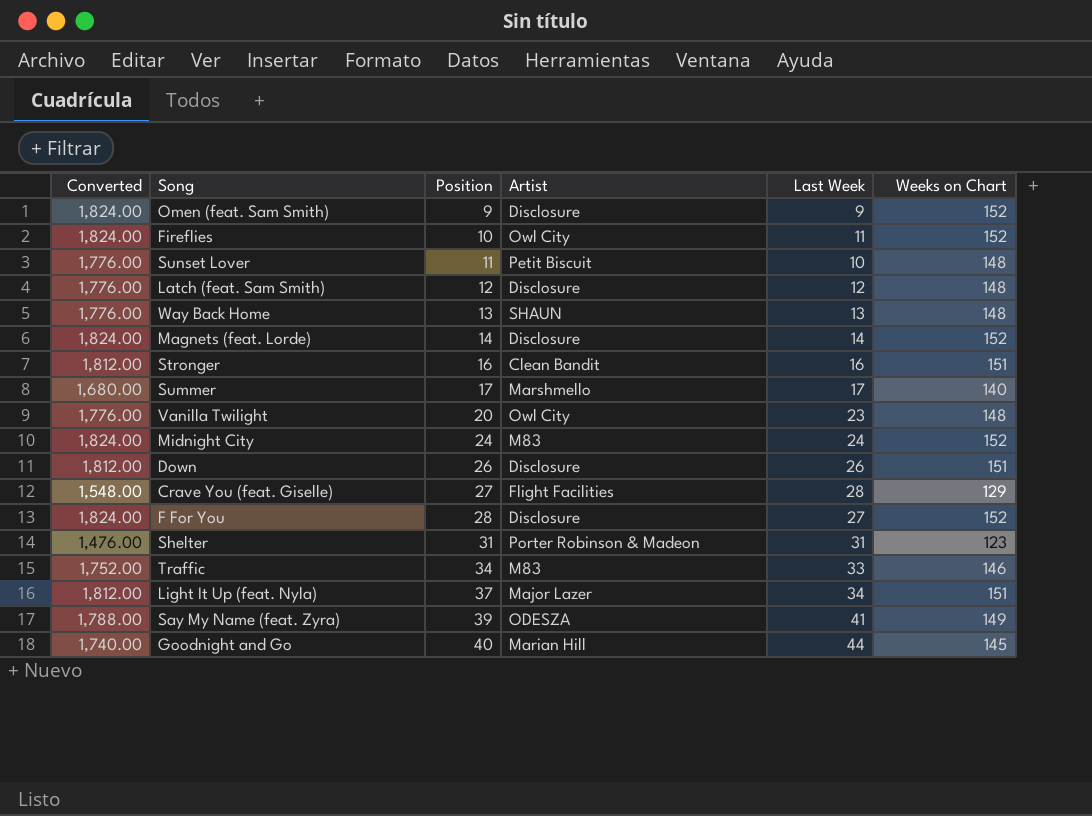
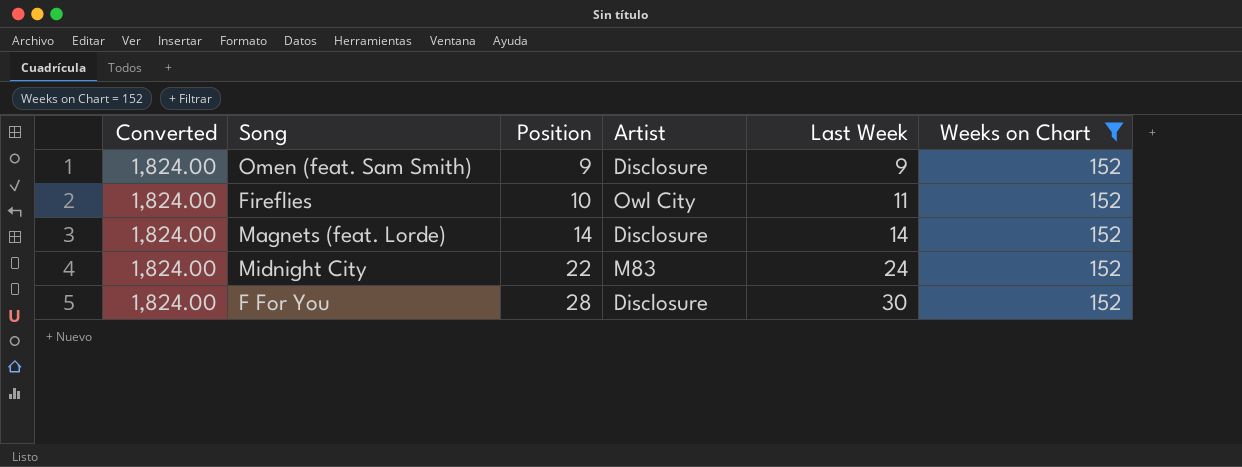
filter: none -> Weeks on Chart = 152
Midnight City | Position: 24 -> 22
F For You | Last Week: 27 -> 30

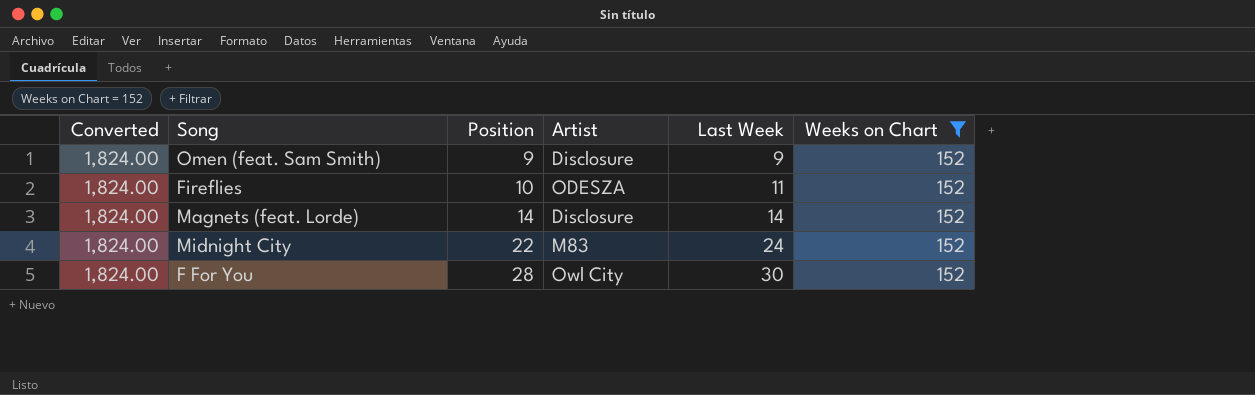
Fireflies | Artist: Owl City -> ODESZA
F For You | Artist: Disclosure -> Owl City

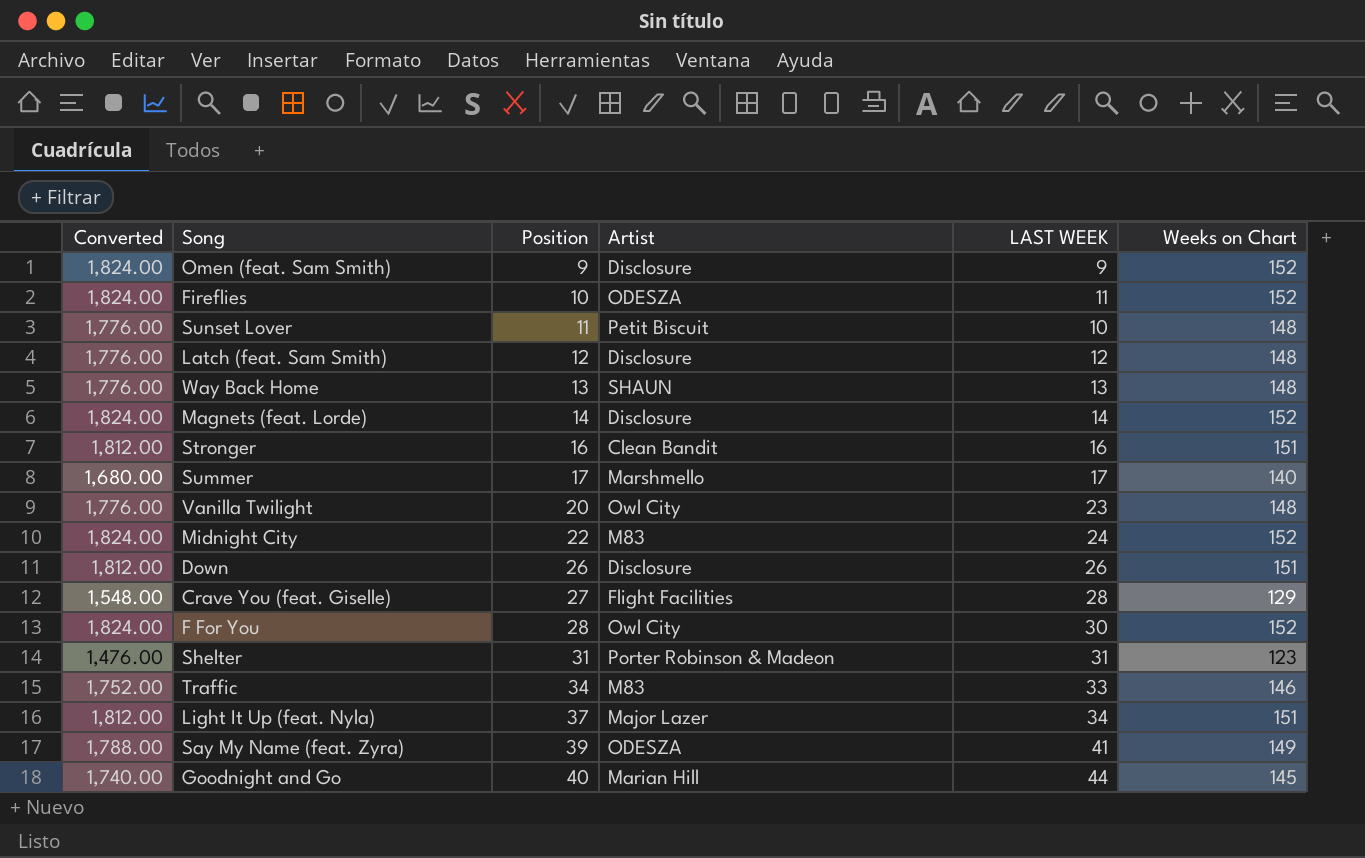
filter: Weeks on Chart = 152 -> none
column name: Last Week -> LAST WEEK

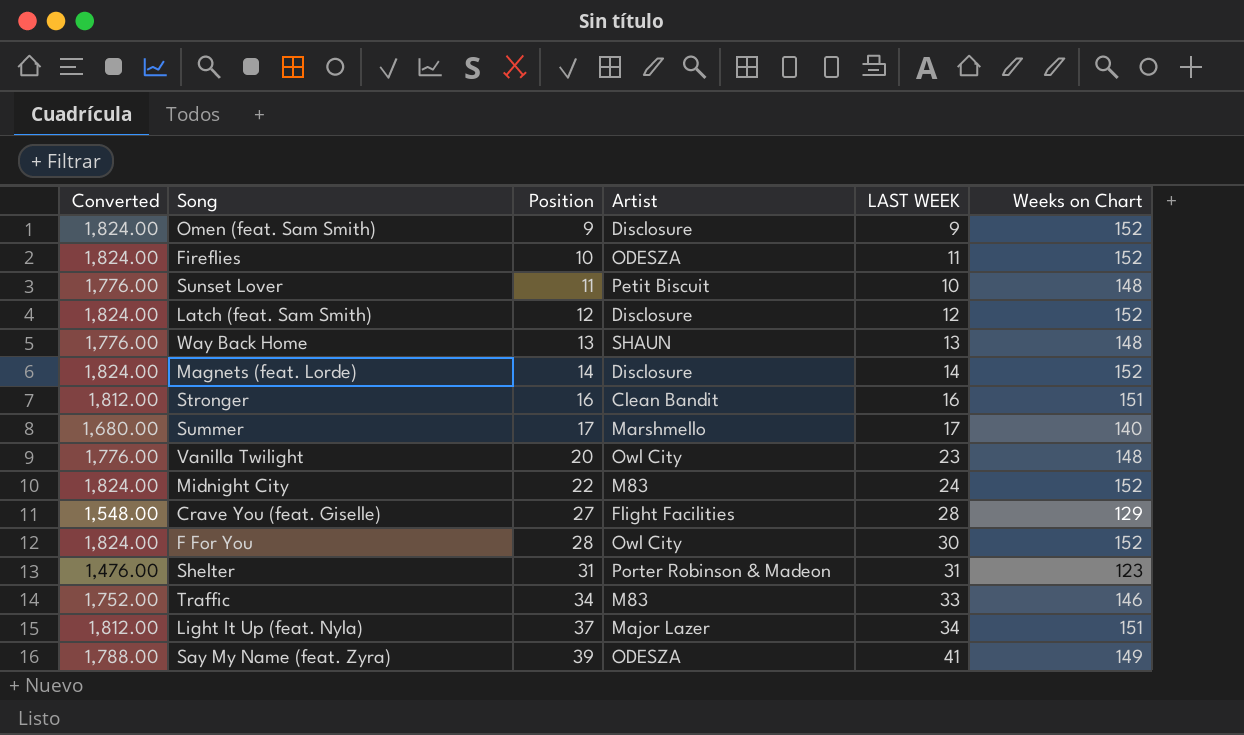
row Down: 1,812.00 | 26 | Disclosure | 26 | 151 -> none
row Goodnight and Go: 1,740.00 | 40 | Marian Hill | 44 | 145 -> none
Latch (feat. Sam Smith) | Converted: 1,776.00 -> 1,824.00
Latch (feat. Sam Smith) | Weeks on Chart: 148 -> 152

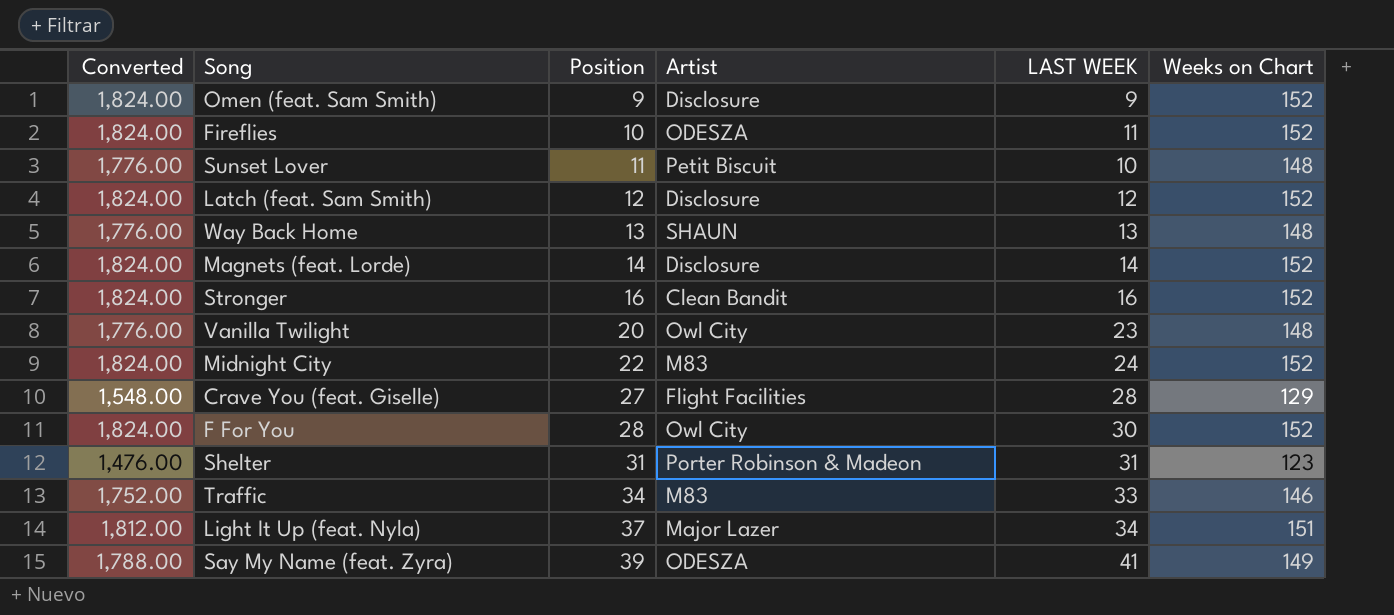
row Summer: 1,680.00 | 17 | Marshmello | 17 | 140 -> none
Stronger | Converted: 1,812.00 -> 1,824.00
Stronger | Weeks on Chart: 151 -> 152

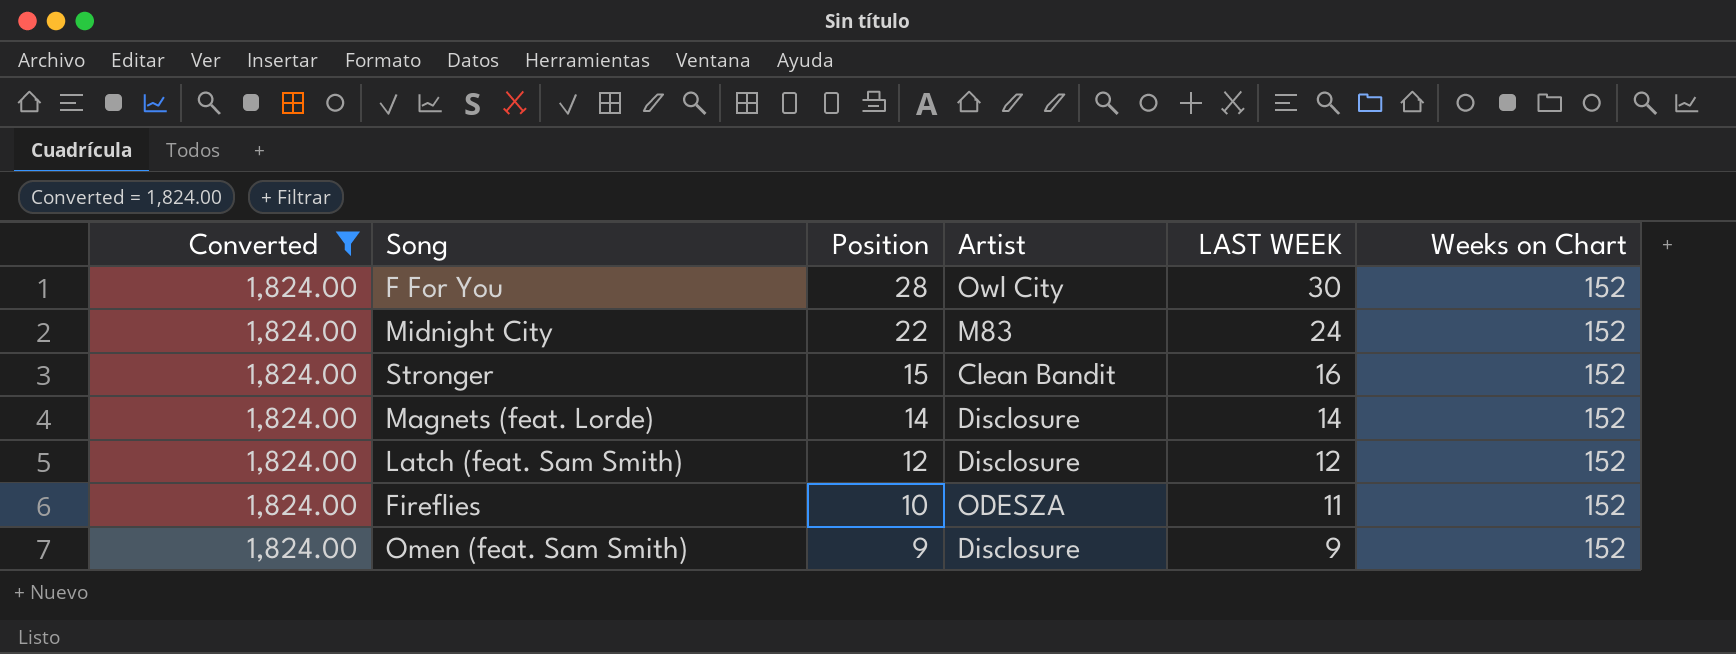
filter: none -> Converted = 1,824.00
row order: Position ascending -> Position descending
Stronger | Position: 16 -> 15

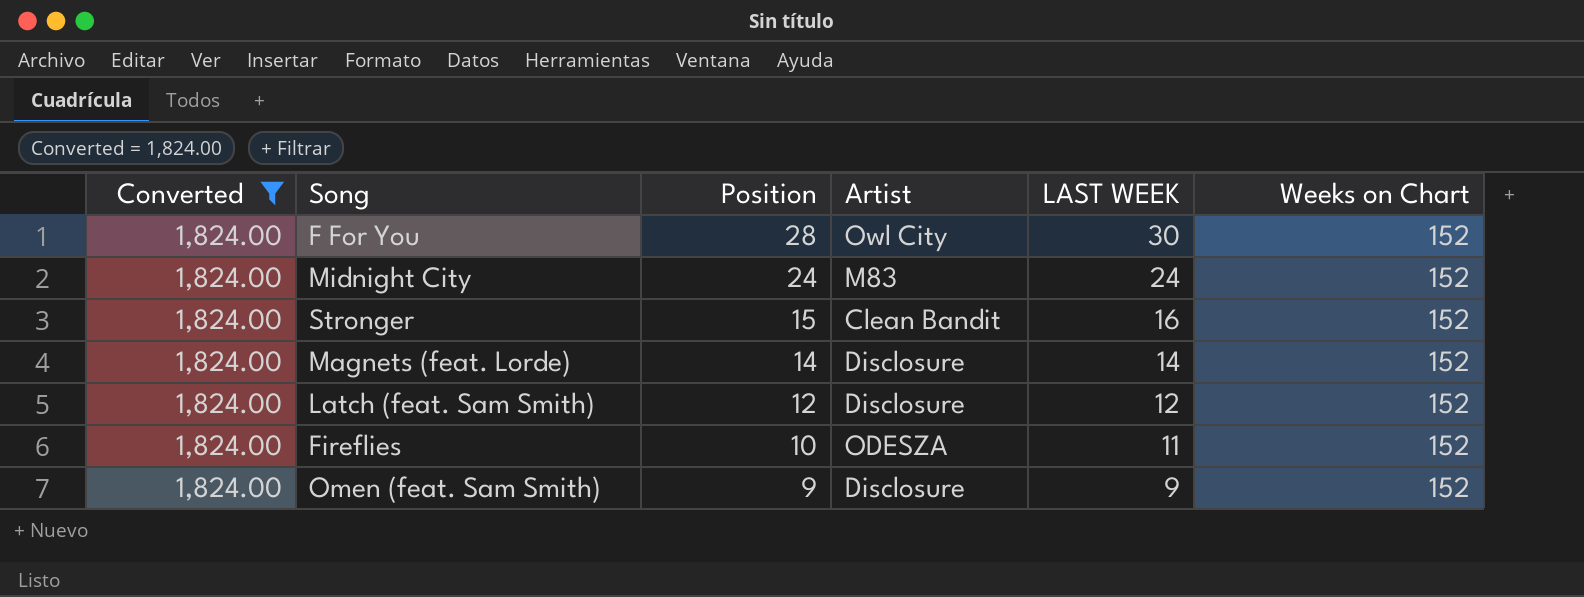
Midnight City | Position: 22 -> 24

